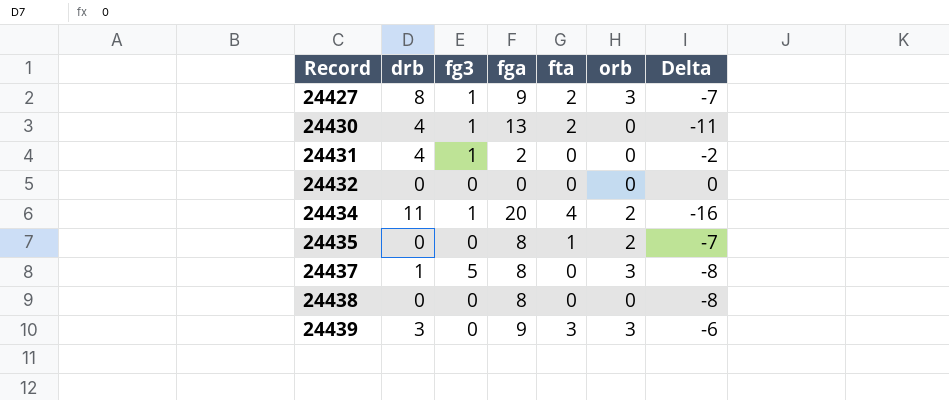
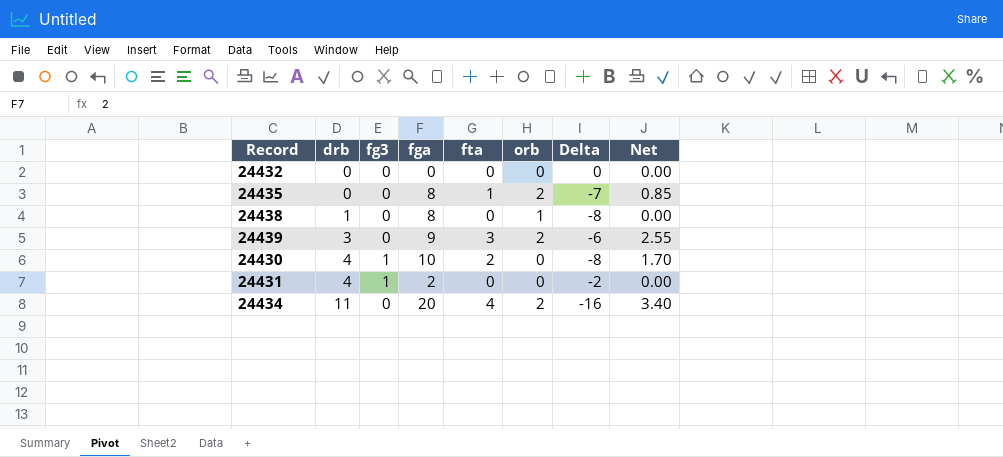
row order: Record ascending -> drb ascending
column Net | formula: none -> [fta] * 0.85
row 24427: 8 | 1 | 9 | 2 | 3 | -7 -> none
row 24437: 1 | 5 | 8 | 0 | 3 | -8 -> none
24438 | drb: 0 -> 1
24438 | orb: 0 -> 1
24439 | orb: 3 -> 2
24430 | fga: 13 -> 10
24430 | Delta: -11 -> -8
24434 | fg3: 1 -> 0

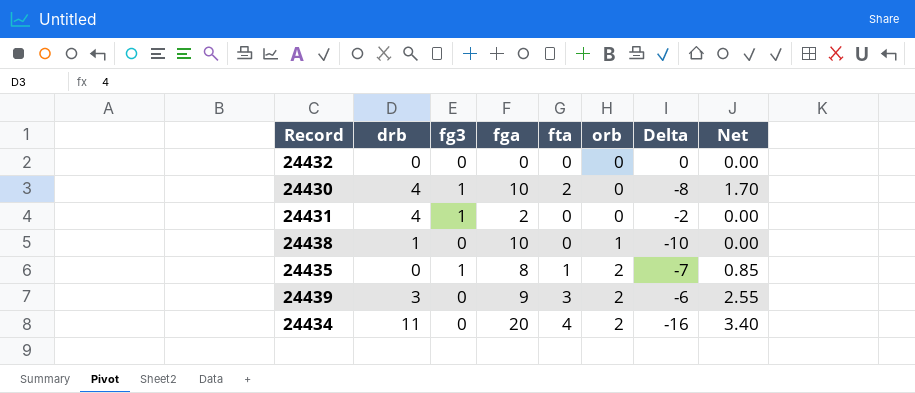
row order: drb ascending -> orb ascending
24438 | fga: 8 -> 10
24438 | Delta: -8 -> -10
24435 | fg3: 0 -> 1

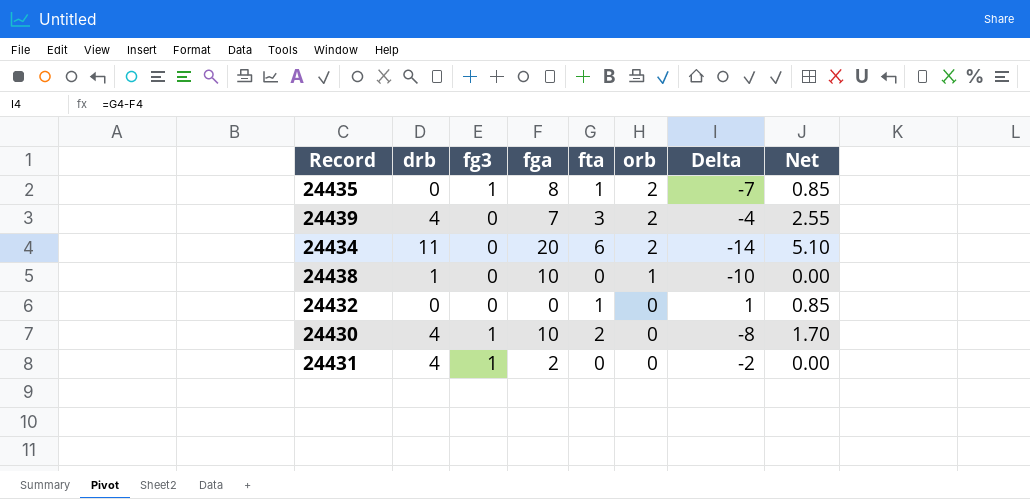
row order: orb ascending -> orb descending
24439 | drb: 3 -> 4
24439 | fga: 9 -> 7
24439 | Delta: -6 -> -4
24434 | fta: 4 -> 6
24434 | Delta: -16 -> -14
24434 | Net: 3.40 -> 5.10
24432 | fta: 0 -> 1
24432 | Delta: 0 -> 1
24432 | Net: 0.00 -> 0.85

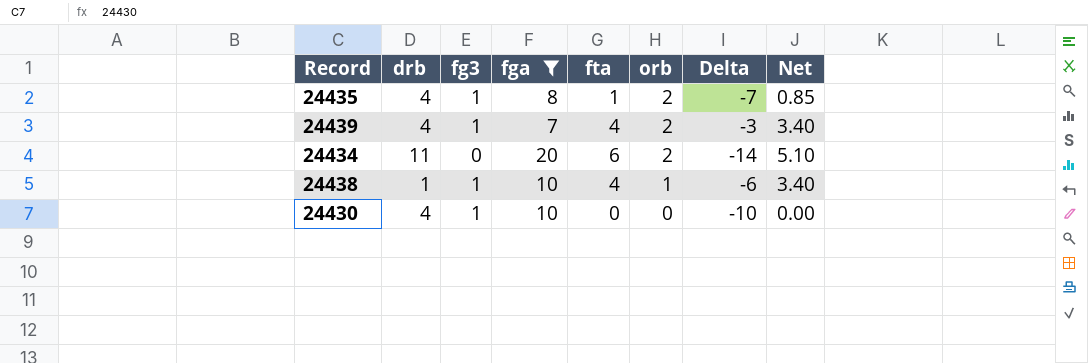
filter: none -> fga >= 7
24435 | drb: 0 -> 4
24439 | fg3: 0 -> 1
24439 | fta: 3 -> 4
24439 | Delta: -4 -> -3
24439 | Net: 2.55 -> 3.40
24438 | fg3: 0 -> 1
24438 | fta: 0 -> 4
24438 | Delta: -10 -> -6
24438 | Net: 0.00 -> 3.40
24430 | fta: 2 -> 0
24430 | Delta: -8 -> -10
24430 | Net: 1.70 -> 0.00

